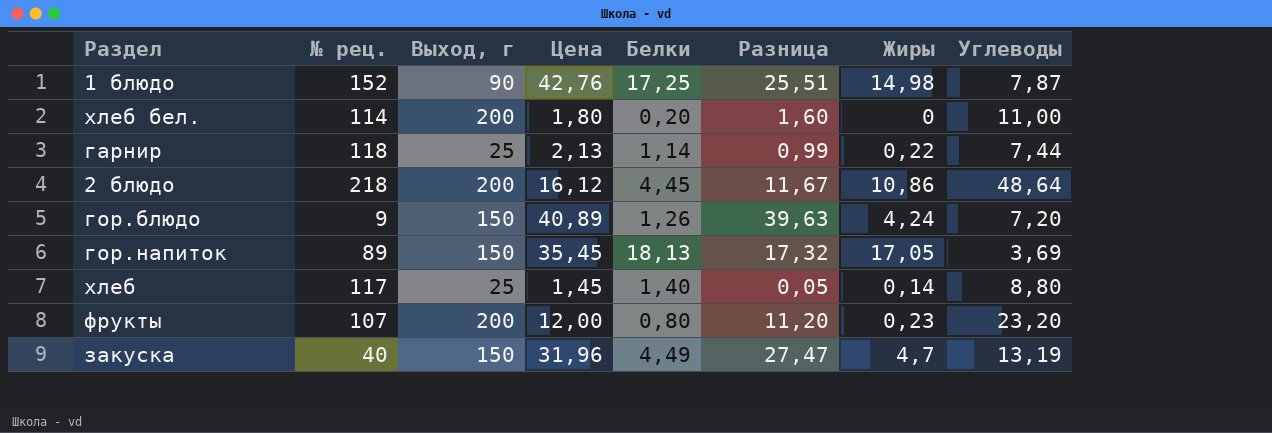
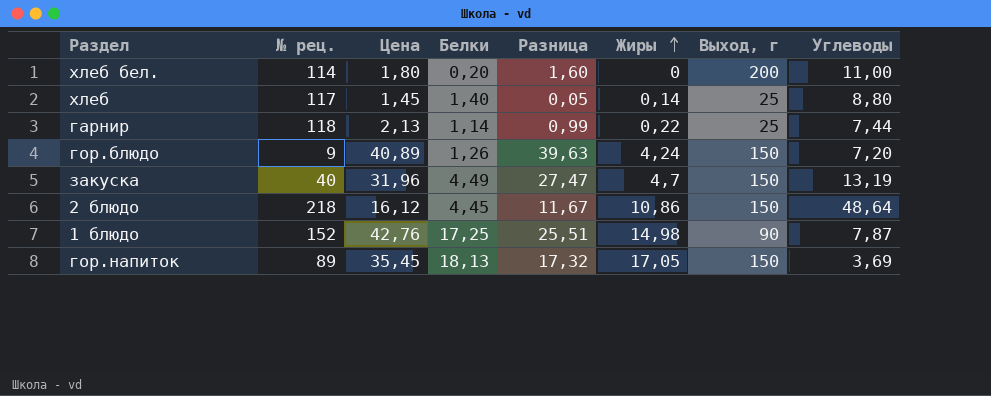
row order: none -> Жиры ascending
column Выход, г | position: 3 -> 7
row фрукты: 107 | 200 | 12,00 | 0,80 | 11,20 | 0,23 | 23,20 -> none
2 блюдо | Выход, г: 200 -> 150

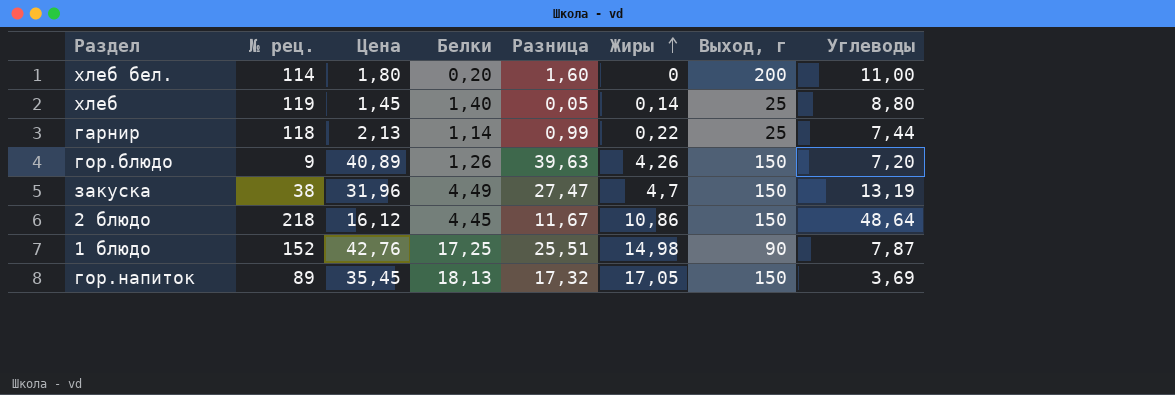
хлеб | № рец.: 117 -> 119
гор.блюдо | Жиры: 4,24 -> 4,26
закуска | № рец.: 40 -> 38

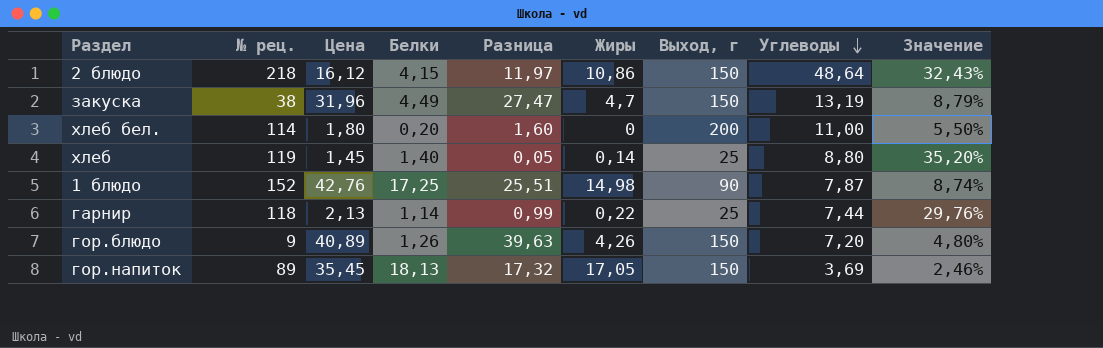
row order: Жиры ascending -> Углеводы descending
column Значение | formula: none -> [Углеводы] / [Выход, г]
2 блюдо | Белки: 4,45 -> 4,15
2 блюдо | Разница: 11,67 -> 11,97

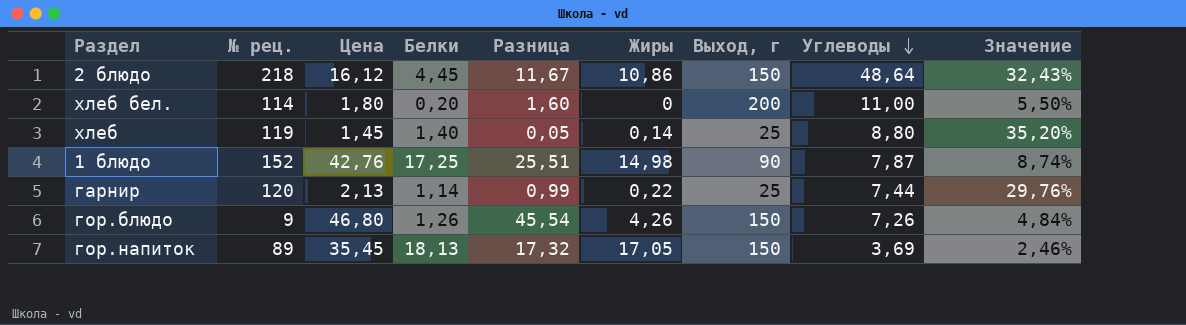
row закуска: 38 | 31,96 | 4,49 | 27,47 | 4,7 | 150 | 13,19 | 8,79% -> none
2 блюдо | Белки: 4,15 -> 4,45
2 блюдо | Разница: 11,97 -> 11,67
гарнир | № рец.: 118 -> 120
гор.блюдо | Цена: 40,89 -> 46,80
гор.блюдо | Разница: 39,63 -> 45,54
гор.блюдо | Углеводы: 7,20 -> 7,26
гор.блюдо | Значение: 4,80% -> 4,84%

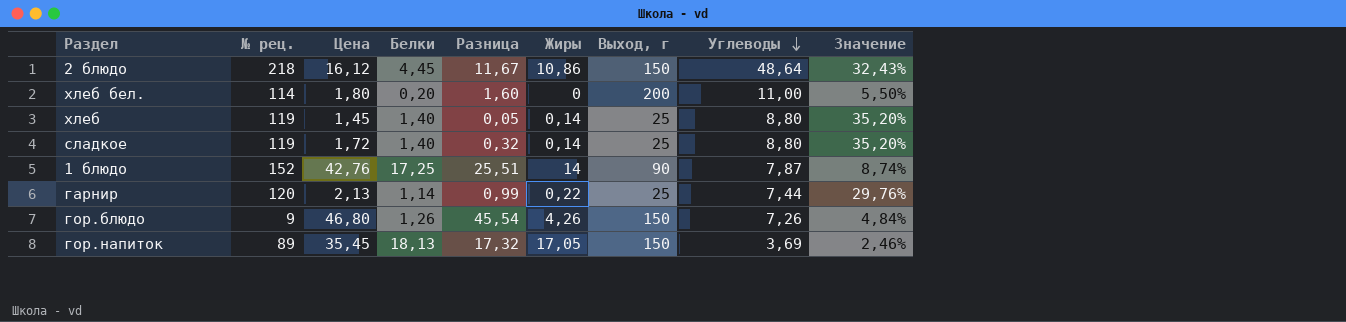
row сладкое: none -> 119 | 1,72 | 1,40 | 0,32 | 0,14 | 25 | 8,80 | 35,20%
1 блюдо | Жиры: 14,98 -> 14

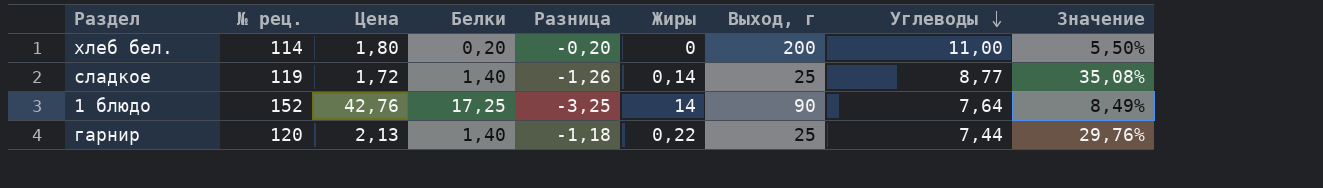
column Разница | formula: [Цена] - [Белки] -> [Жиры] - [Белки]
row 2 блюдо: 218 | 16,12 | 4,45 | 11,67 | 10,86 | 150 | 48,64 | 32,43% -> none
row хлеб: 119 | 1,45 | 1,40 | 0,05 | 0,14 | 25 | 8,80 | 35,20% -> none
row гор.блюдо: 9 | 46,80 | 1,26 | 45,54 | 4,26 | 150 | 7,26 | 4,84% -> none
row гор.напиток: 89 | 35,45 | 18,13 | 17,32 | 17,05 | 150 | 3,69 | 2,46% -> none
сладкое | Углеводы: 8,80 -> 8,77
сладкое | Значение: 35,20% -> 35,08%
1 блюдо | Углеводы: 7,87 -> 7,64
1 блюдо | Значение: 8,74% -> 8,49%
гарнир | Белки: 1,14 -> 1,40

